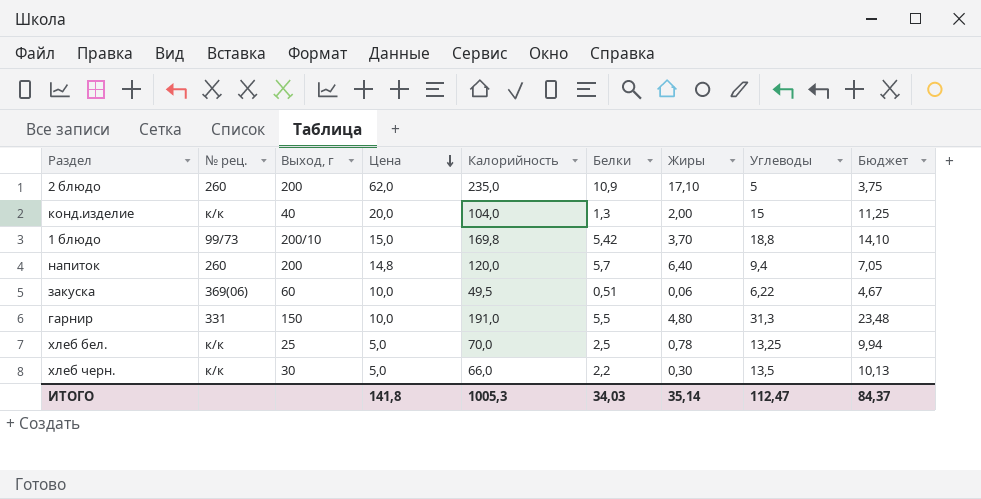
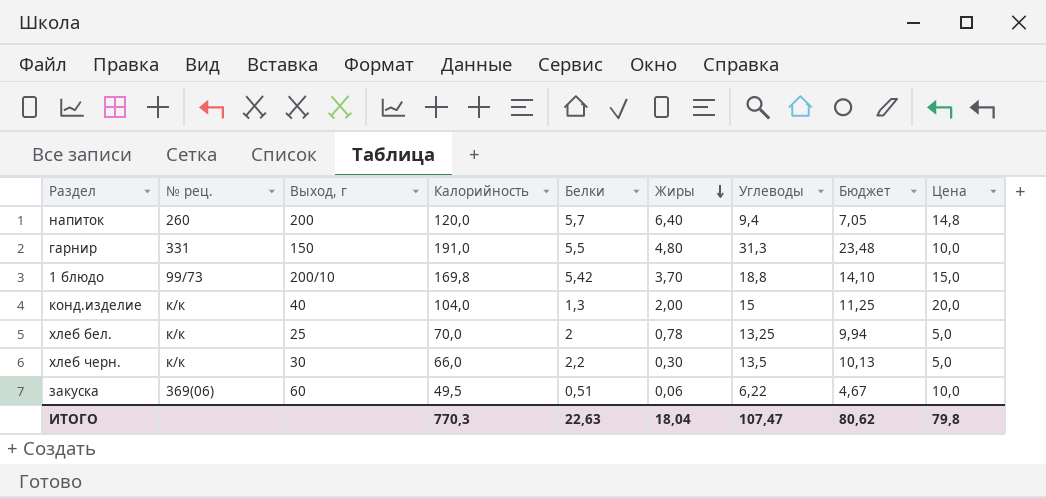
row order: Цена descending -> Жиры descending
column Цена | position: 4 -> 9
row 2 блюдо: 260 | 200 | 62,0 | 235,0 | 10,9 | 17,10 | 5 | 3,75 -> none
хлеб бел. | Белки: 2,5 -> 2
ИТОГО | Калорийность: 1005,3 -> 770,3
ИТОГО | Белки: 34,03 -> 22,63
ИТОГО | Жиры: 35,14 -> 18,04
ИТОГО | Углеводы: 112,47 -> 107,47
ИТОГО | Бюджет: 84,37 -> 80,62
ИТОГО | Цена: 141,8 -> 79,8

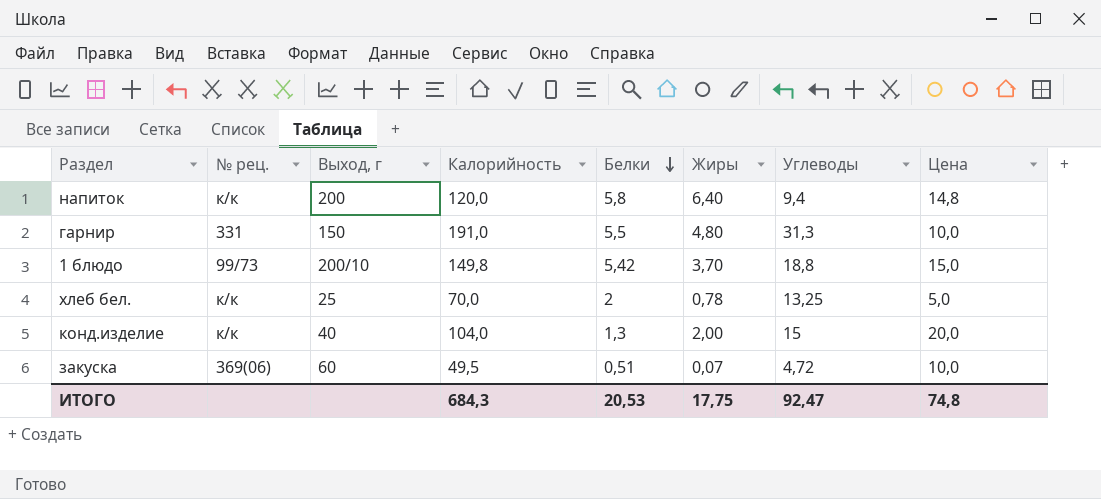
row order: Жиры descending -> Белки descending
column Бюджет | formula: [Углеводы] * 0,75 -> none
row хлеб черн.: к/к | 30 | 66,0 | 2,2 | 0,30 | 13,5 | 10,13 | 5,0 -> none
напиток | № рец.: 260 -> к/к
напиток | Белки: 5,7 -> 5,8
1 блюдо | Калорийность: 169,8 -> 149,8
закуска | Жиры: 0,06 -> 0,07
закуска | Углеводы: 6,22 -> 4,72
ИТОГО | Калорийность: 770,3 -> 684,3
ИТОГО | Белки: 22,63 -> 20,53
ИТОГО | Жиры: 18,04 -> 17,75
ИТОГО | Углеводы: 107,47 -> 92,47
ИТОГО | Цена: 79,8 -> 74,8

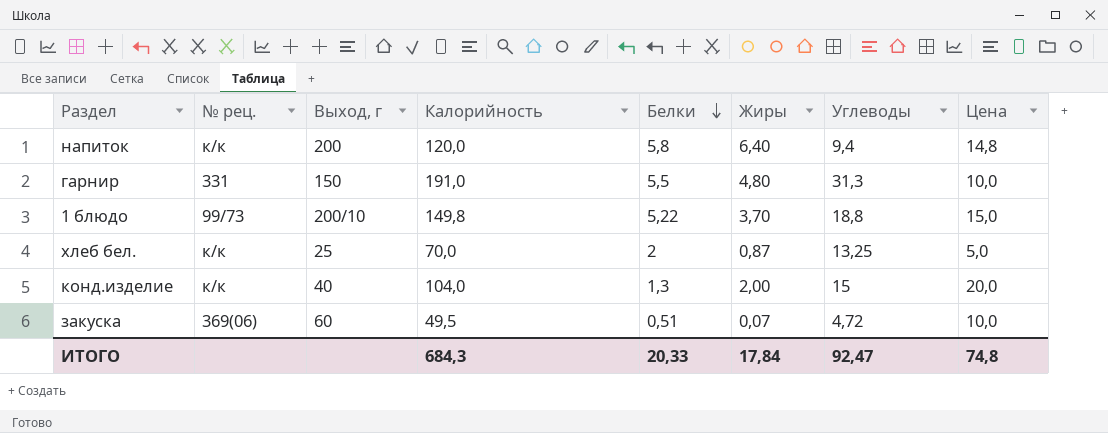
1 блюдо | Белки: 5,42 -> 5,22
хлеб бел. | Жиры: 0,78 -> 0,87
ИТОГО | Белки: 20,53 -> 20,33
ИТОГО | Жиры: 17,75 -> 17,84

